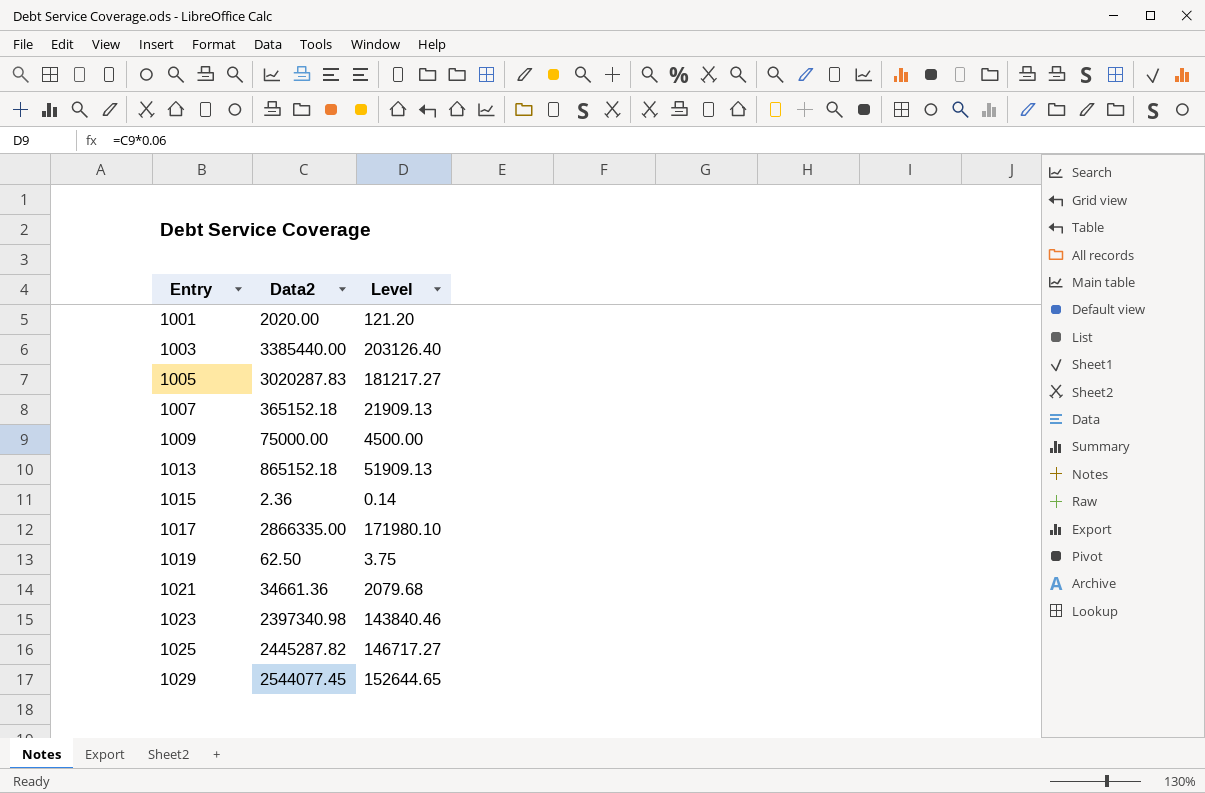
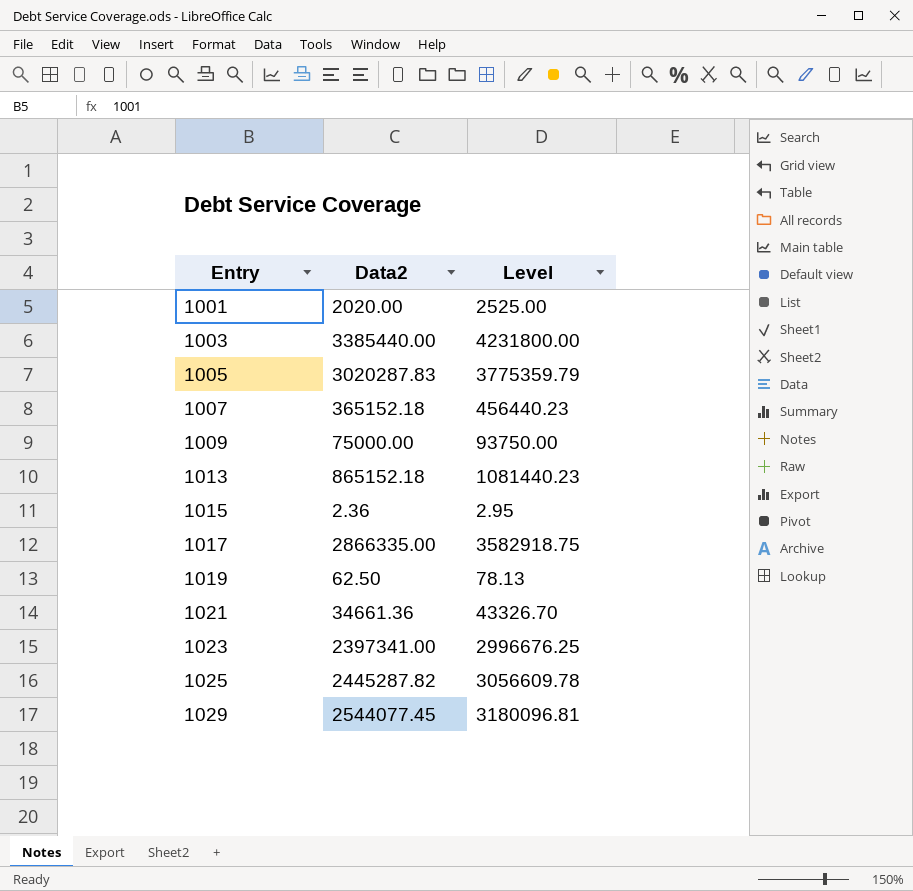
column Level | formula: [Data2] * 0.06 -> [Data2] * 1.25
1023 | Data2: 2397340.98 -> 2397341.00

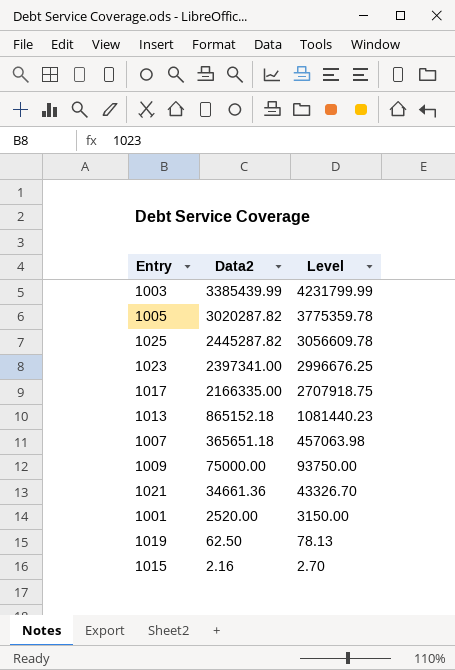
row order: Entry ascending -> Data2 descending
row 1029: 2544077.45 | 3180096.81 -> none
1003 | Data2: 3385440.00 -> 3385439.99
1003 | Level: 4231800.00 -> 4231799.99
1005 | Data2: 3020287.83 -> 3020287.82
1005 | Level: 3775359.79 -> 3775359.78
1017 | Data2: 2866335.00 -> 2166335.00
1017 | Level: 3582918.75 -> 2707918.75
1007 | Data2: 365152.18 -> 365651.18
1007 | Level: 456440.23 -> 457063.98
1001 | Data2: 2020.00 -> 2520.00
1001 | Level: 2525.00 -> 3150.00
1015 | Data2: 2.36 -> 2.16
1015 | Level: 2.95 -> 2.70

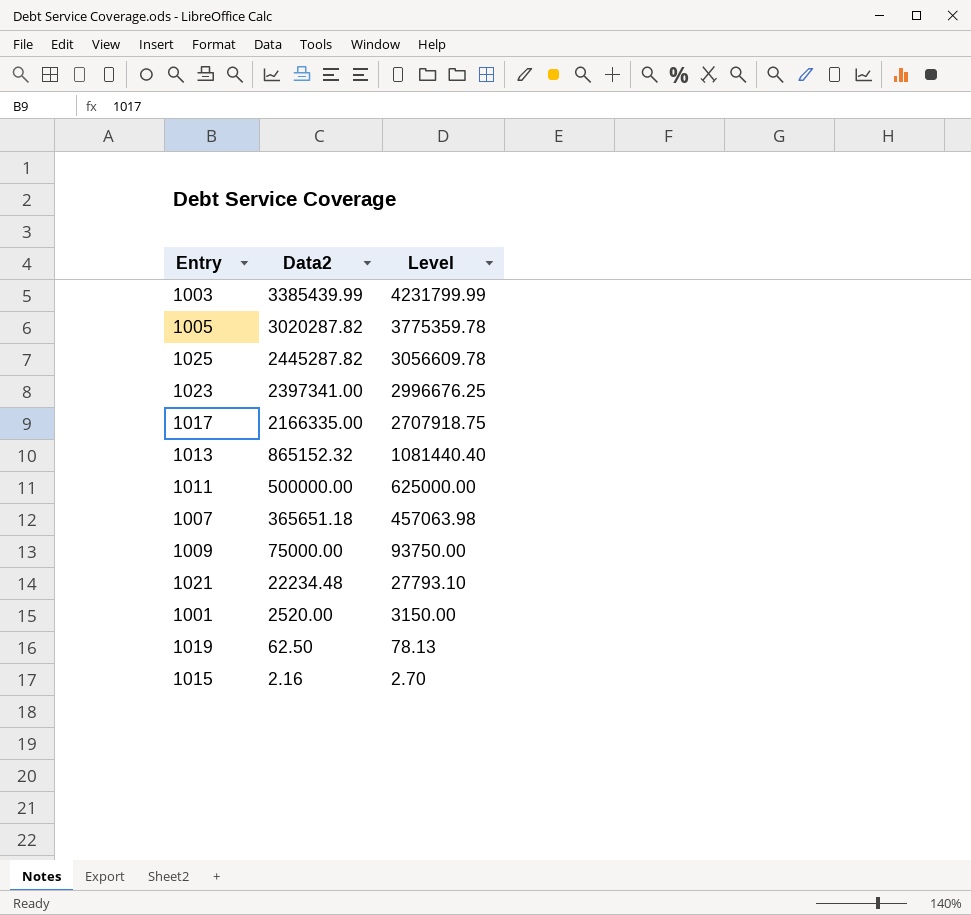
1013 | Data2: 865152.18 -> 865152.32
1013 | Level: 1081440.23 -> 1081440.40
row 1011: none -> 500000.00 | 625000.00
1021 | Data2: 34661.36 -> 22234.48
1021 | Level: 43326.70 -> 27793.10

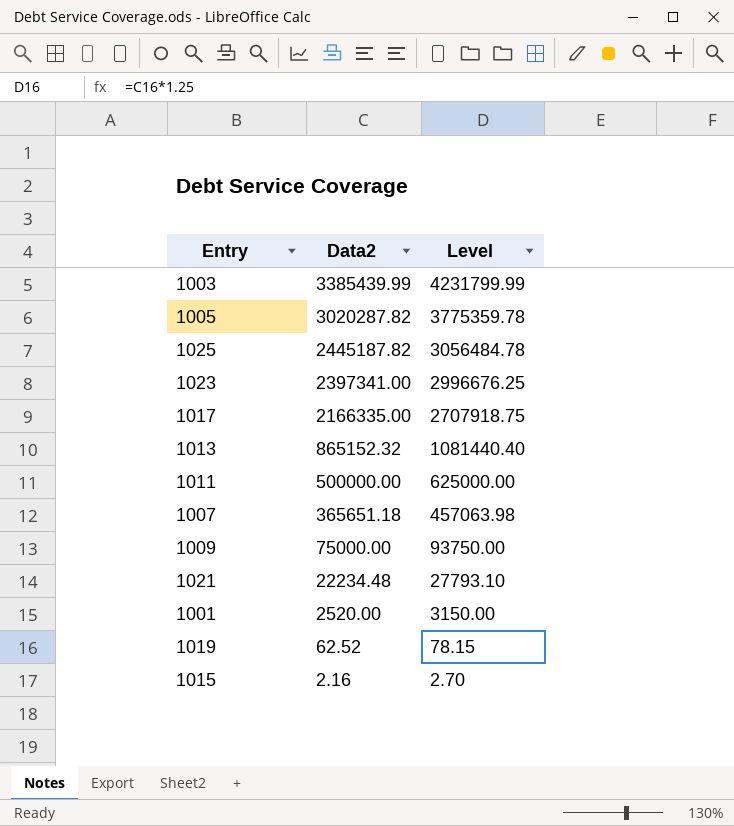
1025 | Data2: 2445287.82 -> 2445187.82
1025 | Level: 3056609.78 -> 3056484.78
1019 | Data2: 62.50 -> 62.52
1019 | Level: 78.13 -> 78.15

